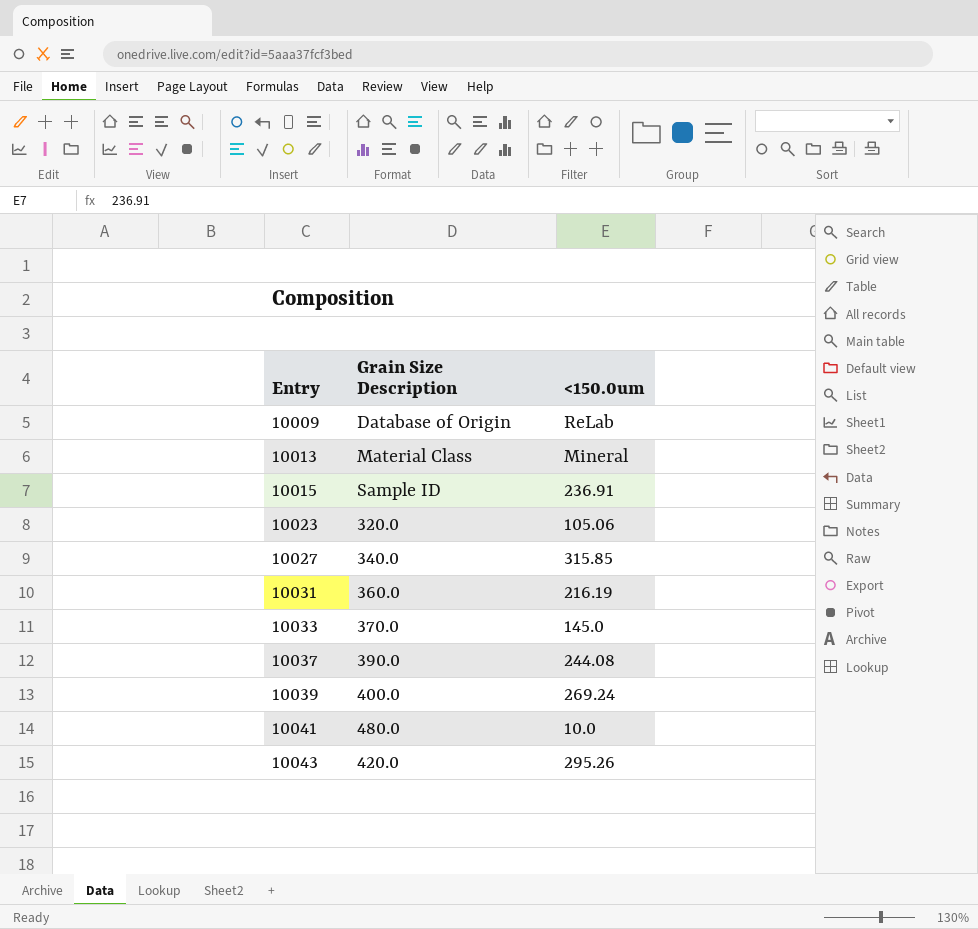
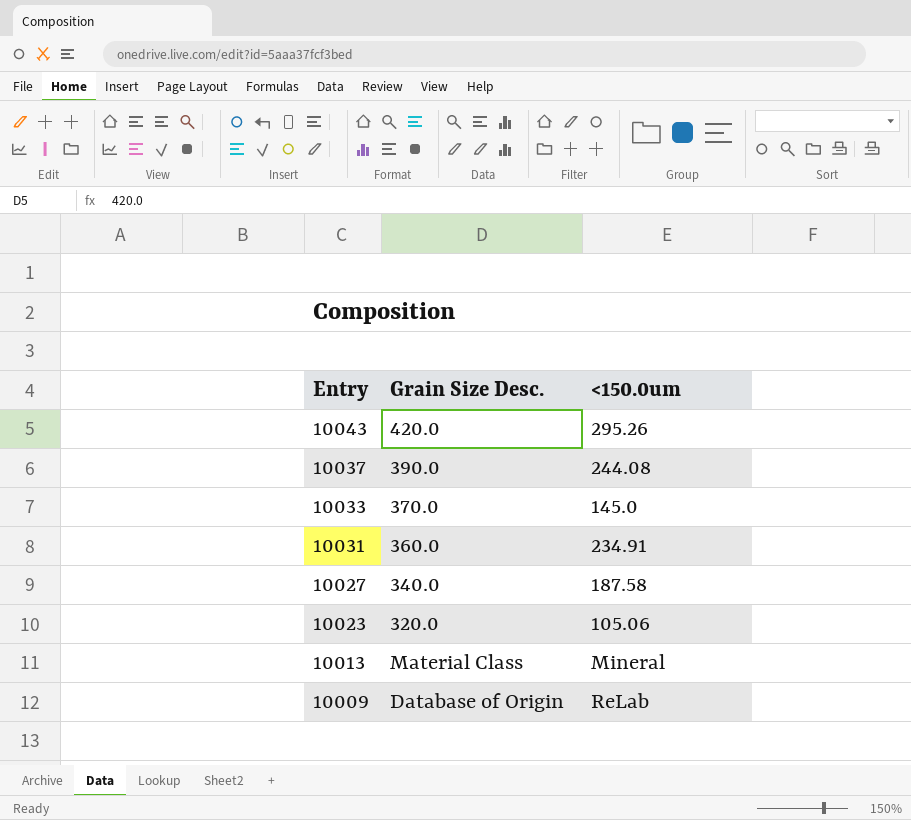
row order: Entry ascending -> Entry descending
column name: Grain Size Description -> Grain Size Desc.
row 10015: Sample ID | 236.91 -> none
row 10039: 400.0 | 269.24 -> none
row 10041: 480.0 | 10.0 -> none
10031 | <150.0um: 216.19 -> 234.91
10027 | <150.0um: 315.85 -> 187.58

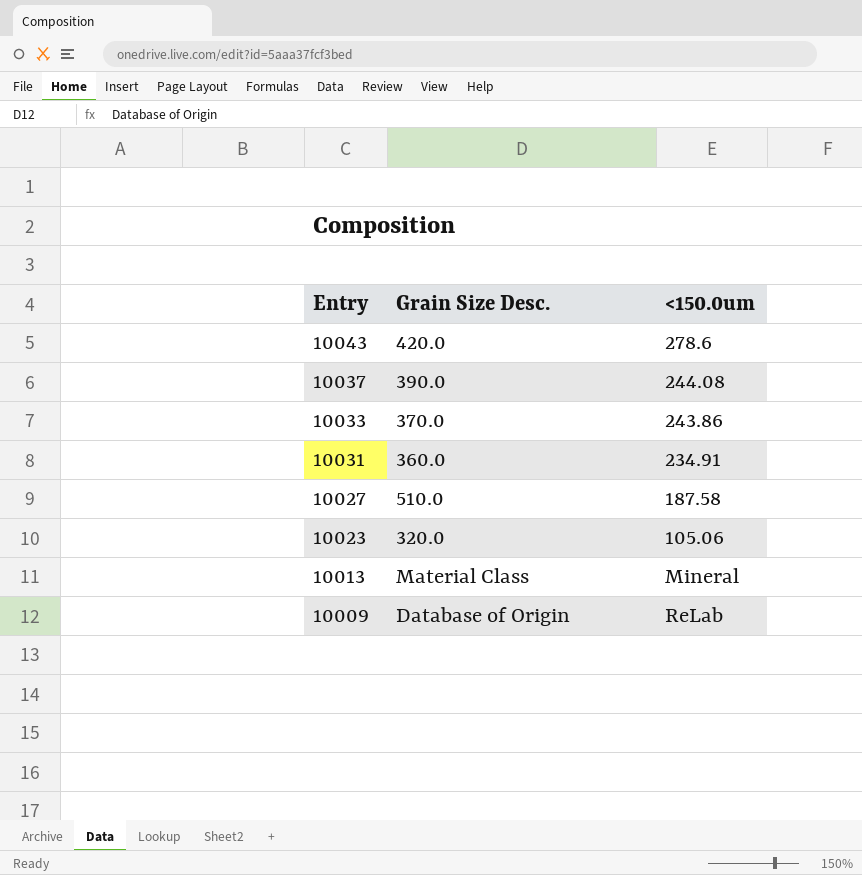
10043 | <150.0um: 295.26 -> 278.6
10033 | <150.0um: 145.0 -> 243.86
10027 | Grain Size Desc.: 340.0 -> 510.0

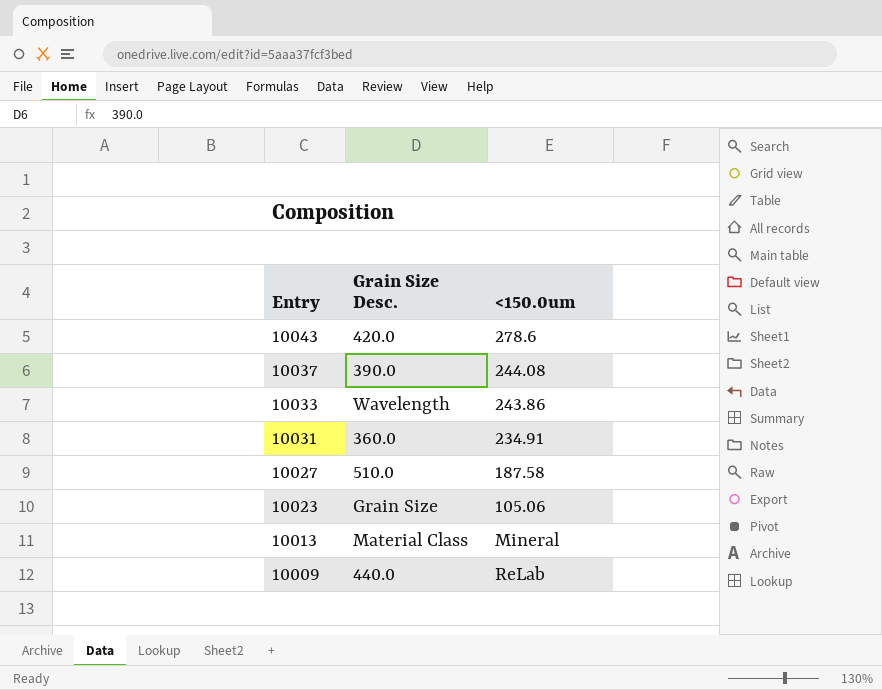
10033 | Grain Size Desc.: 370.0 -> Wavelength
10023 | Grain Size Desc.: 320.0 -> Grain Size
10009 | Grain Size Desc.: Database of Origin -> 440.0

